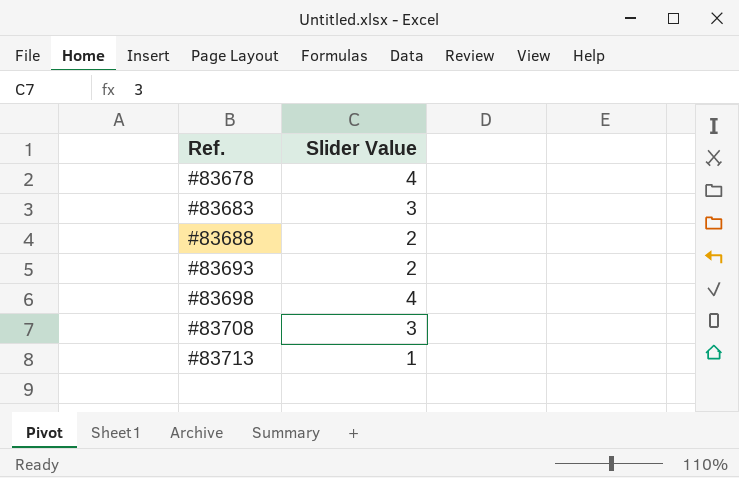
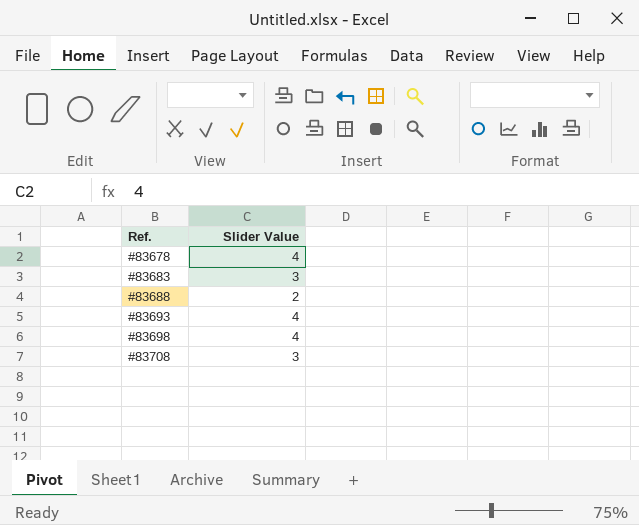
row #83713: 1 -> none
#83693 | Slider Value: 2 -> 4

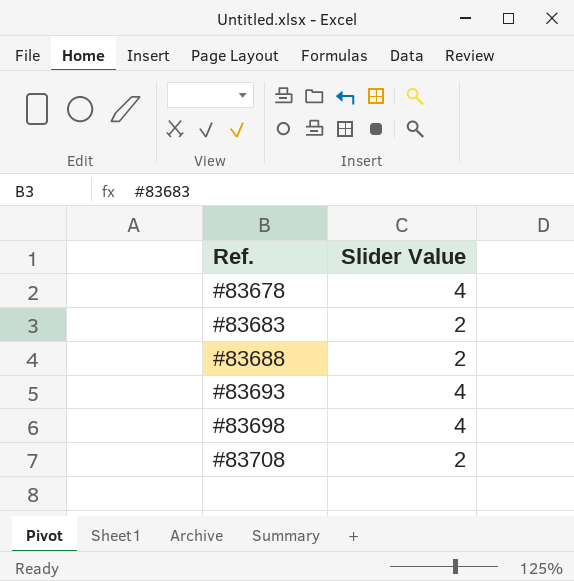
#83683 | Slider Value: 3 -> 2
#83708 | Slider Value: 3 -> 2

